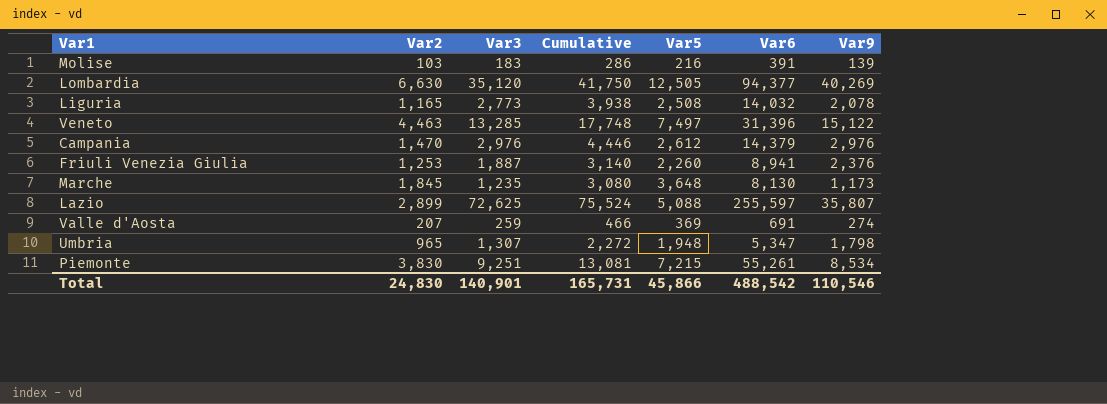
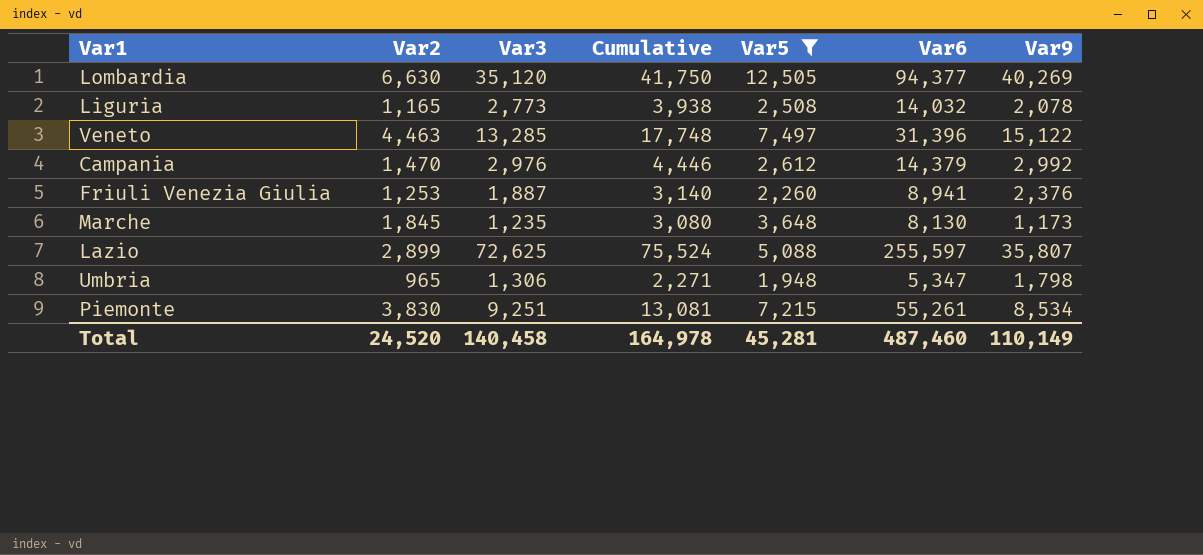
filter: none -> Var5 >= 1,948
Campania | Var9: 2,976 -> 2,992
Umbria | Var3: 1,307 -> 1,306
Umbria | Cumulative: 2,272 -> 2,271
Total | Var2: 24,830 -> 24,520
Total | Var3: 140,901 -> 140,458
Total | Cumulative: 165,731 -> 164,978
Total | Var5: 45,866 -> 45,281
Total | Var6: 488,542 -> 487,460
Total | Var9: 110,546 -> 110,149

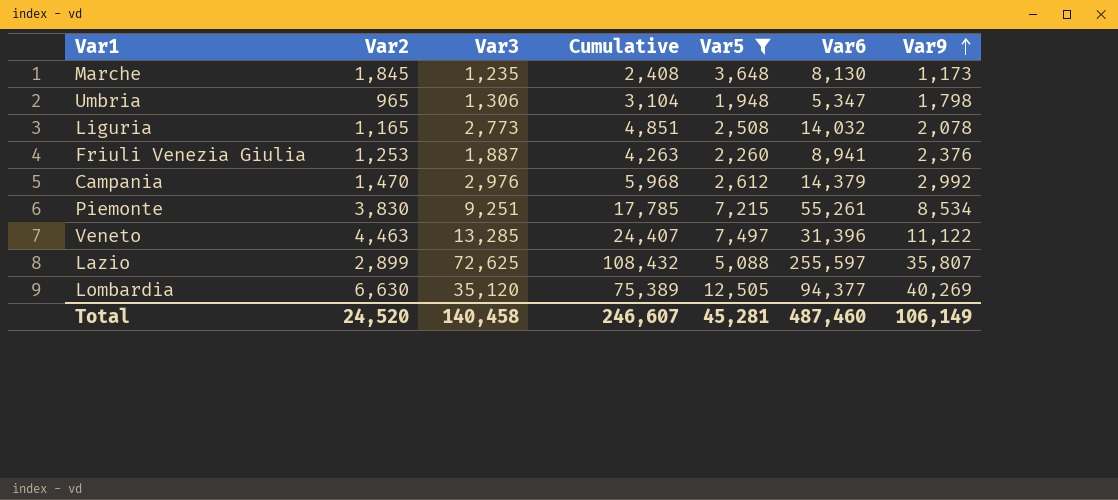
row order: none -> Var9 ascending
column Cumulative | formula: [Var2] + [Var3] -> [Var3] + [Var9]
Veneto | Var9: 15,122 -> 11,122
Total | Cumulative: 164,978 -> 246,607
Total | Var9: 110,149 -> 106,149

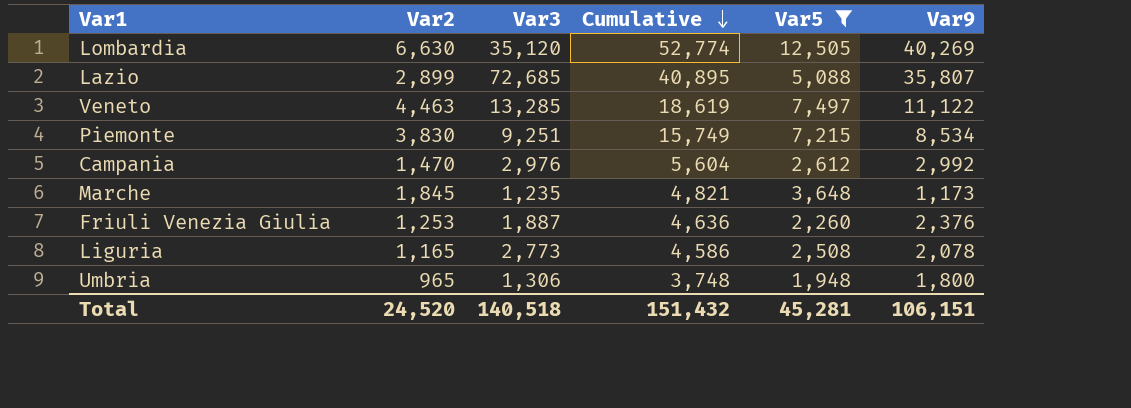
row order: Var9 ascending -> Cumulative descending
column Var6 | position: 6 -> none
column Cumulative | formula: [Var3] + [Var9] -> [Var5] + [Var9]
Lazio | Var3: 72,625 -> 72,685
Umbria | Var9: 1,798 -> 1,800
Total | Var3: 140,458 -> 140,518
Total | Cumulative: 246,607 -> 151,432
Total | Var9: 106,149 -> 106,151

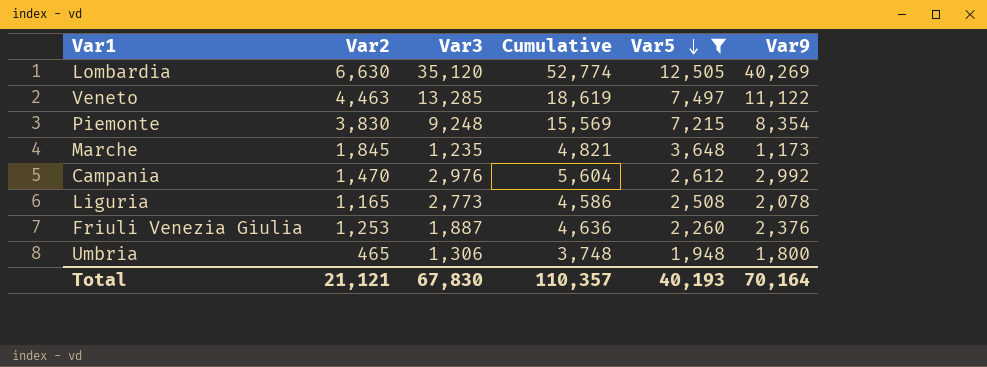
row order: Cumulative descending -> Var5 descending
row Lazio: 2,899 | 72,685 | 40,895 | 5,088 | 35,807 -> none
Piemonte | Var3: 9,251 -> 9,248
Piemonte | Cumulative: 15,749 -> 15,569
Piemonte | Var9: 8,534 -> 8,354
Umbria | Var2: 965 -> 465
Total | Var2: 24,520 -> 21,121
Total | Var3: 140,518 -> 67,830
Total | Cumulative: 151,432 -> 110,357
Total | Var5: 45,281 -> 40,193
Total | Var9: 106,151 -> 70,164

